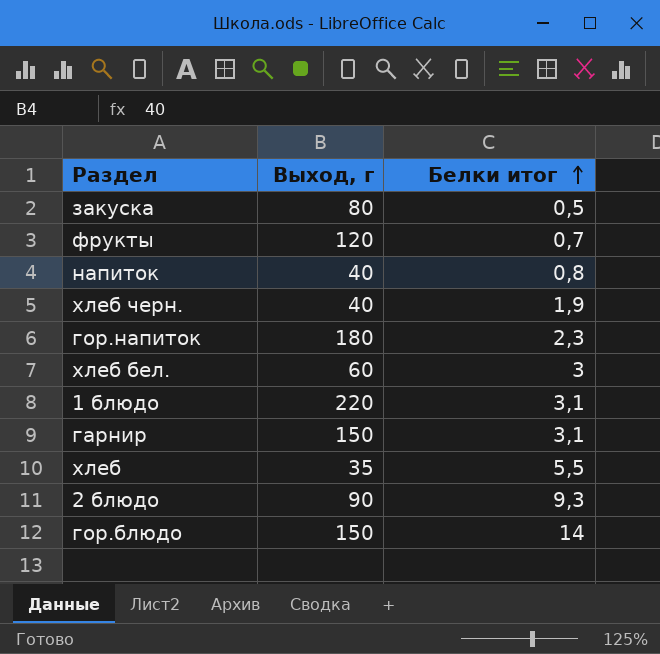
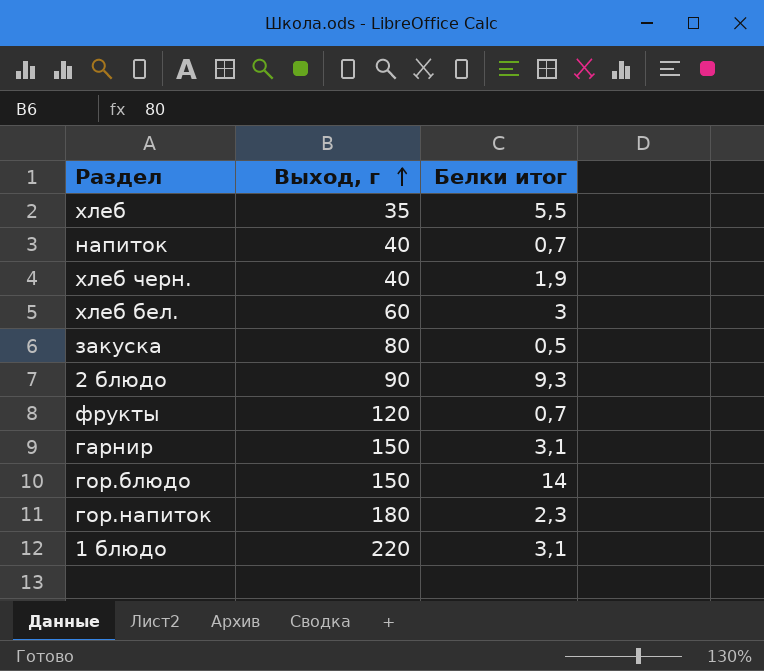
row order: Белки итог ascending -> Выход, г ascending
напиток | Белки итог: 0,8 -> 0,7

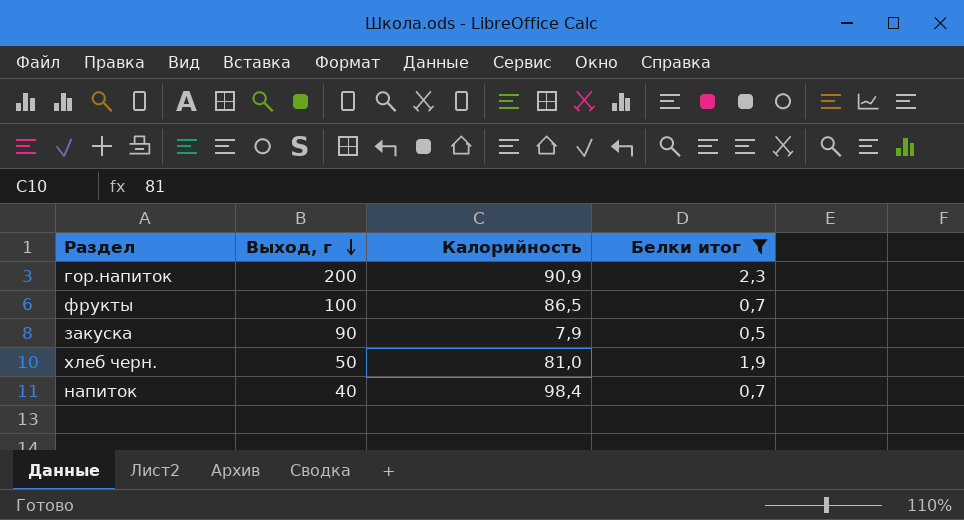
filter: none -> Белки итог <= 2,3
row order: Выход, г ascending -> Выход, г descending
column Калорийность | position: none -> 3
гор.напиток | Выход, г: 180 -> 200
фрукты | Выход, г: 120 -> 100
закуска | Выход, г: 80 -> 90
хлеб черн. | Выход, г: 40 -> 50

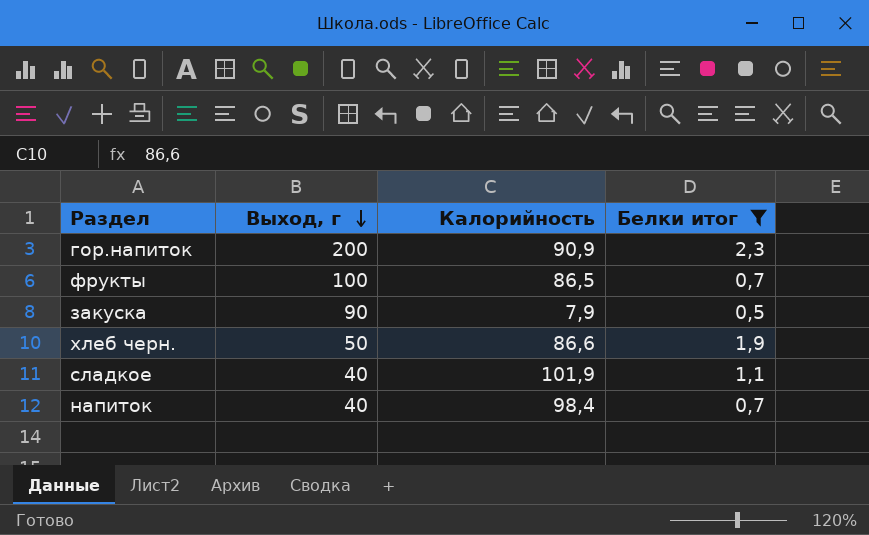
хлеб черн. | Калорийность: 81,0 -> 86,6
row сладкое: none -> 40 | 101,9 | 1,1

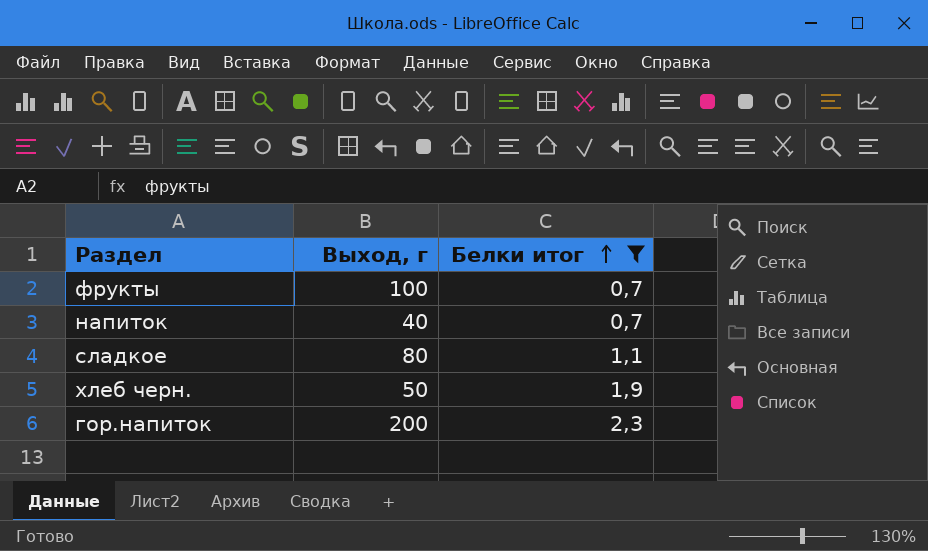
row order: Выход, г descending -> Белки итог ascending
column Калорийность | position: 3 -> none
row закуска: 90 | 7,9 | 0,5 -> none
сладкое | Выход, г: 40 -> 80

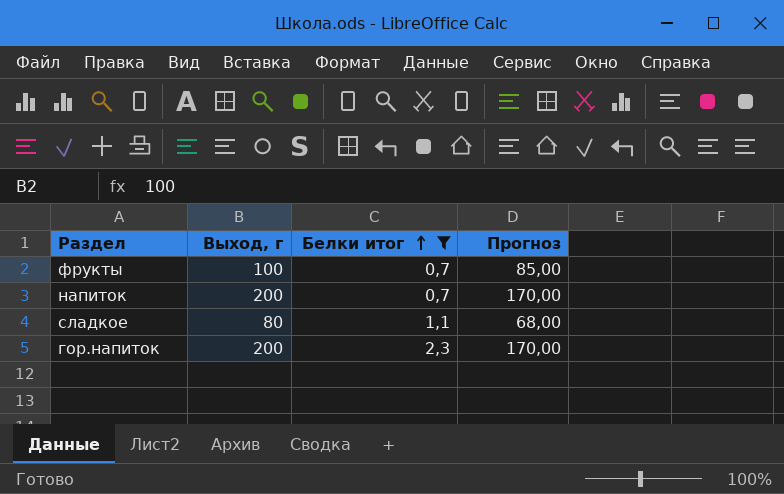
column Прогноз | formula: none -> [Выход, г] * 0,85
row хлеб черн.: 50 | 1,9 -> none
напиток | Выход, г: 40 -> 200

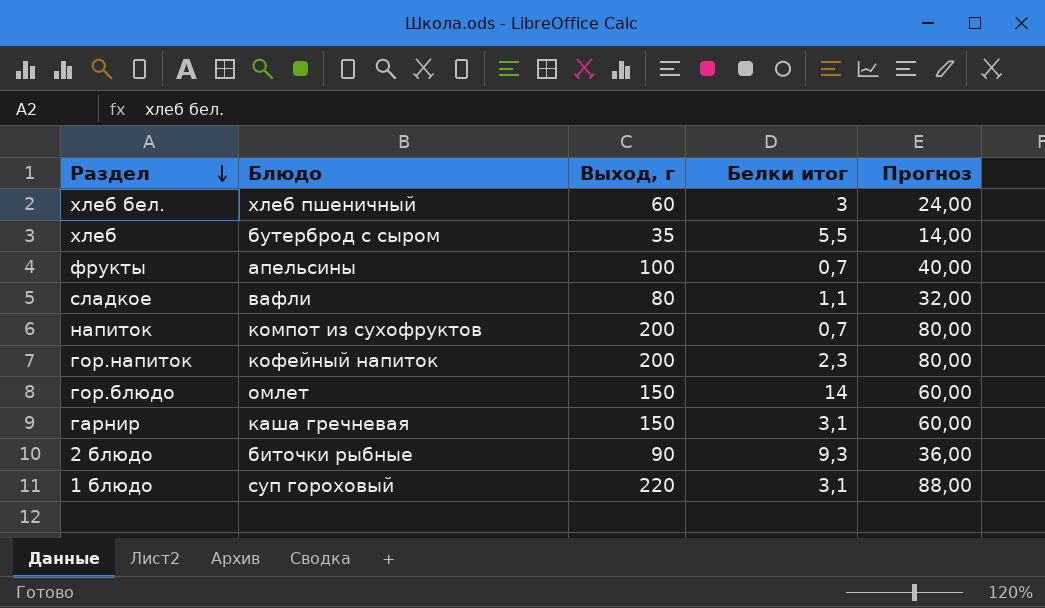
filter: Белки итог <= 2,3 -> none
row order: Белки итог ascending -> Раздел descending
column Блюдо | position: none -> 2
column Прогноз | formula: [Выход, г] * 0,85 -> [Выход, г] * 0,4

